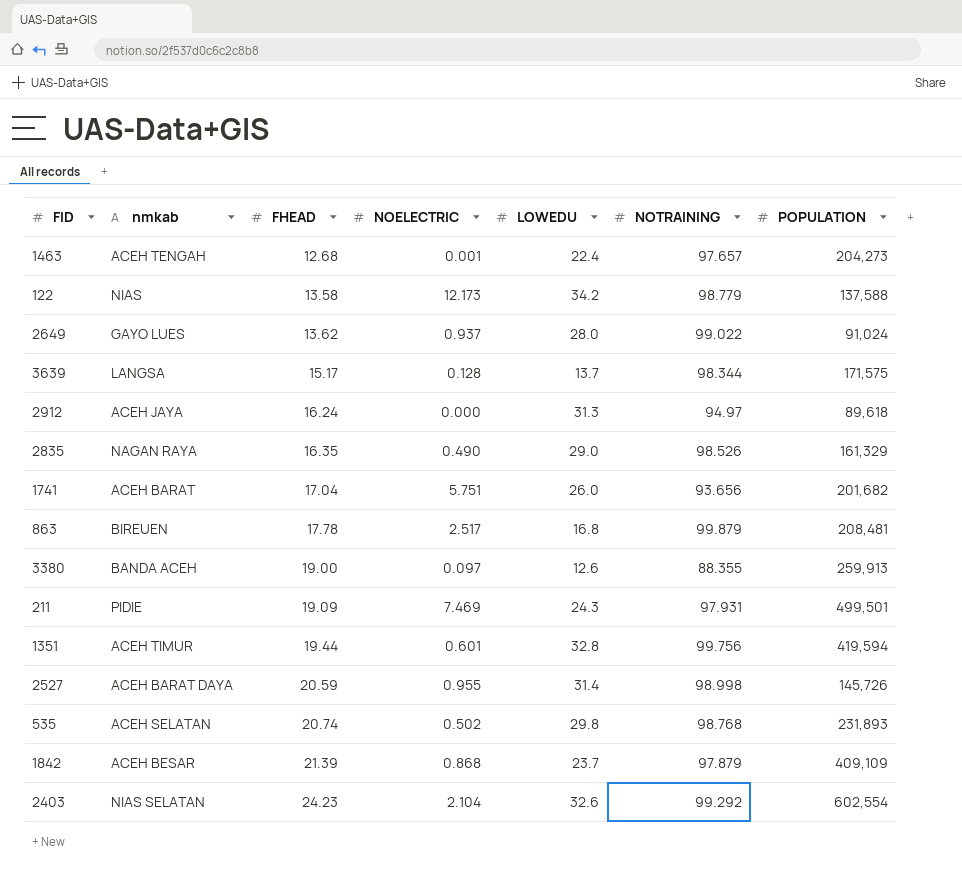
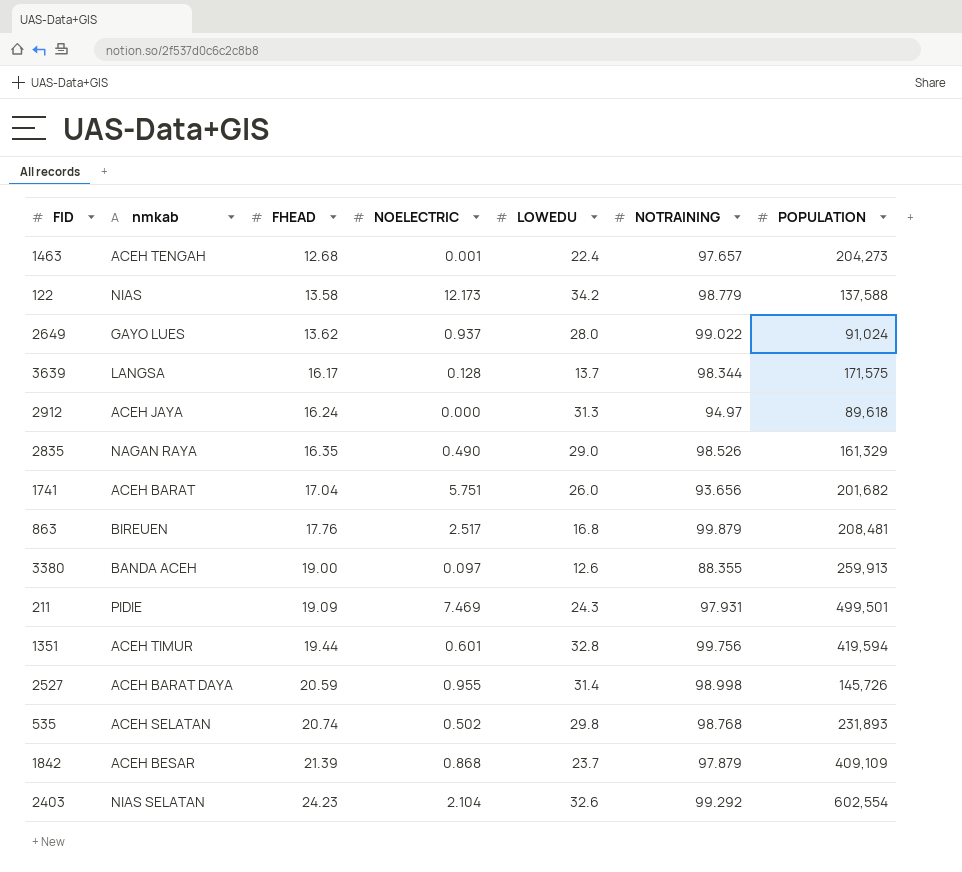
3639 | FHEAD: 15.17 -> 16.17
863 | FHEAD: 17.78 -> 17.76

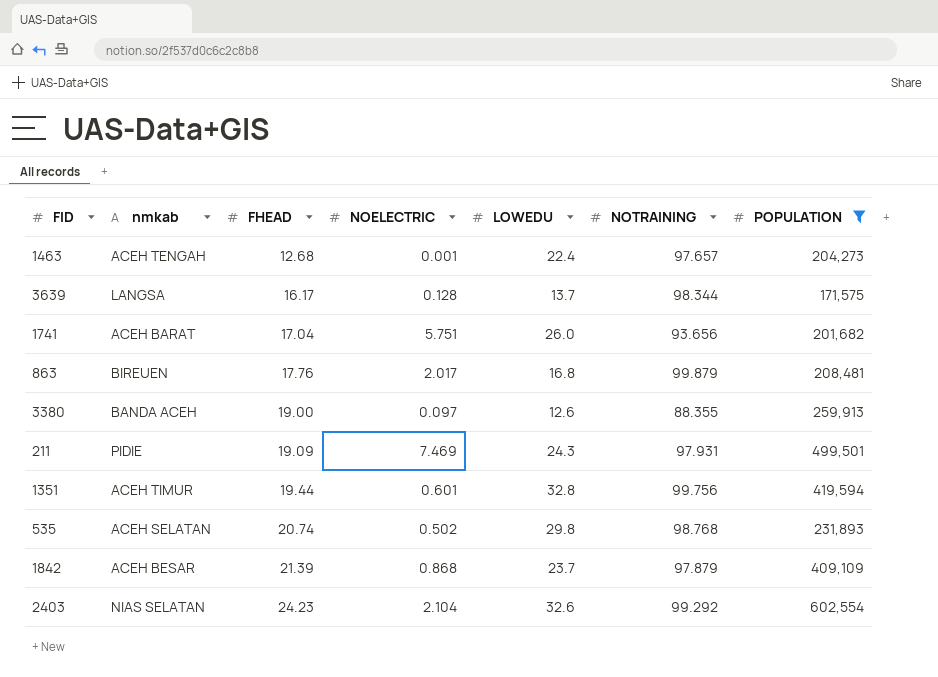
filter: none -> POPULATION >= 171,575
863 | NOELECTRIC: 2.517 -> 2.017

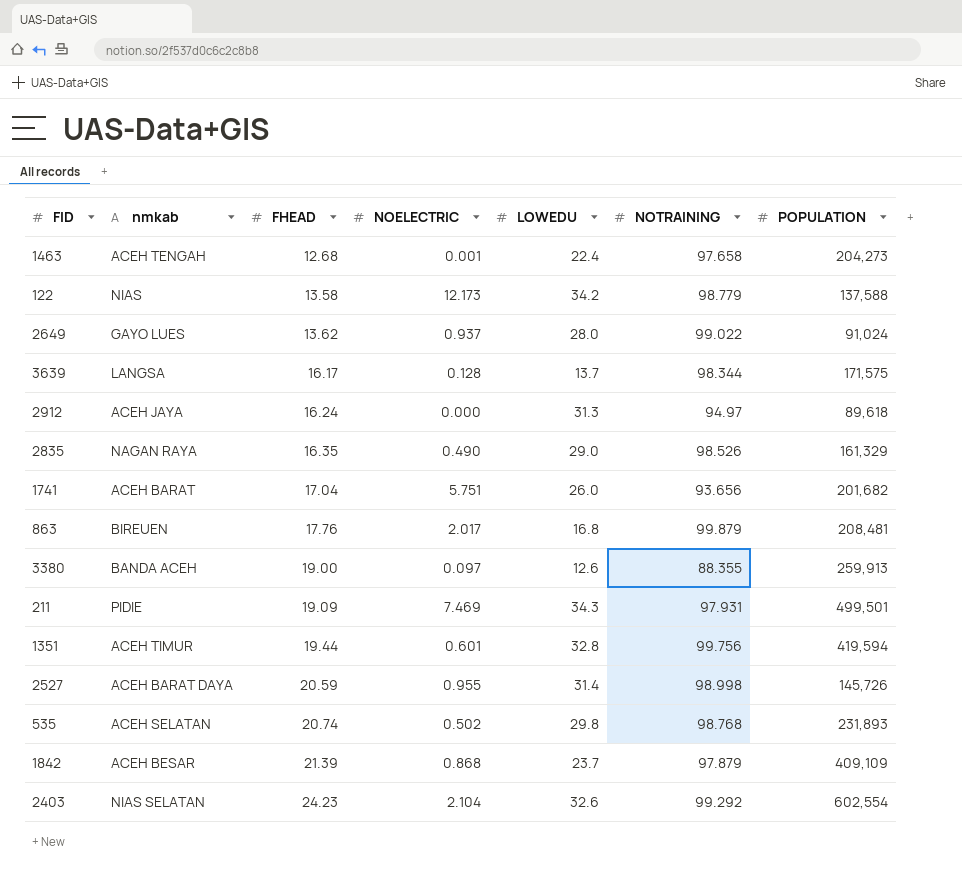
filter: POPULATION >= 171,575 -> none
1463 | NOTRAINING: 97.657 -> 97.658
211 | LOWEDU: 24.3 -> 34.3

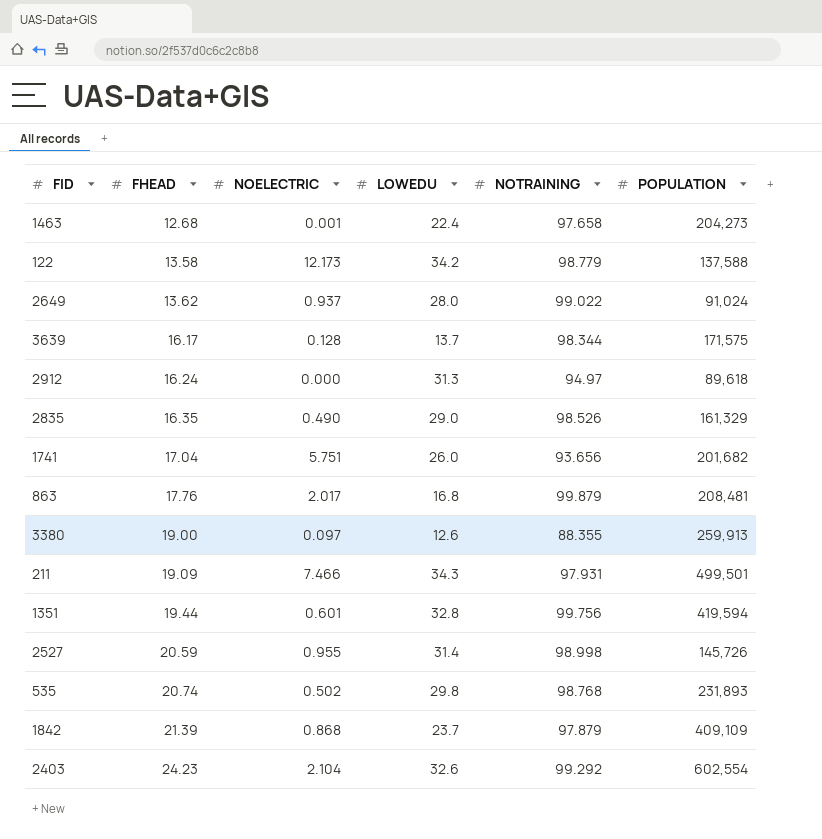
column nmkab | position: 2 -> none
211 | NOELECTRIC: 7.469 -> 7.466

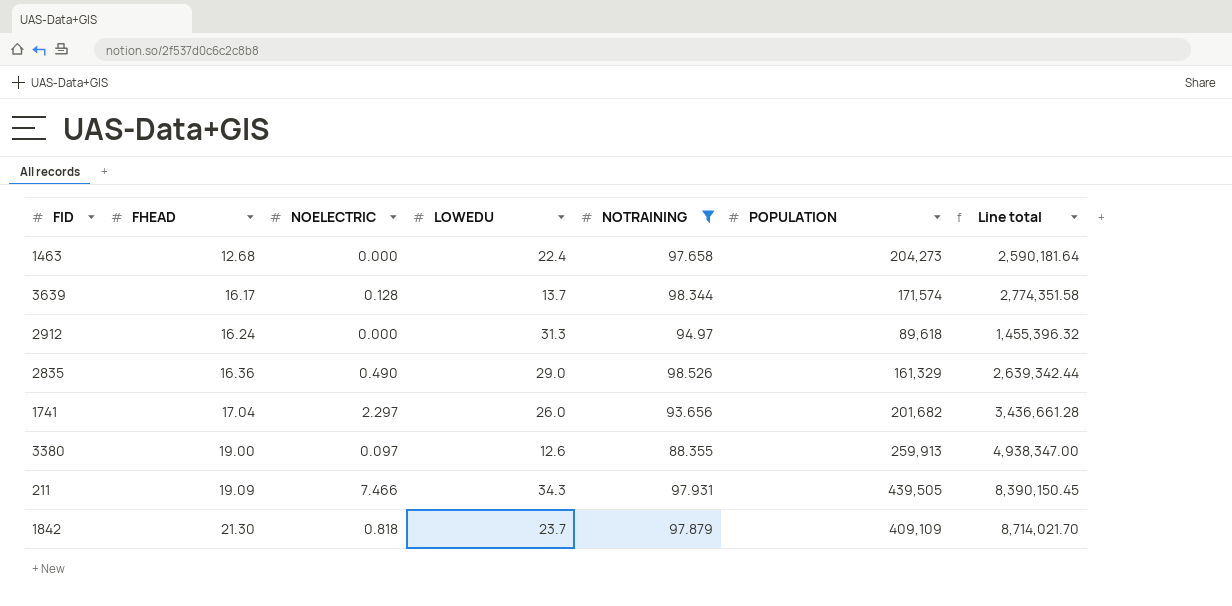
filter: none -> NOTRAINING <= 98.526
column Line total | formula: none -> [FHEAD] * [POPULATION]
1463 | NOELECTRIC: 0.001 -> 0.000
3639 | POPULATION: 171,575 -> 171,574
2835 | FHEAD: 16.35 -> 16.36
1741 | NOELECTRIC: 5.751 -> 2.297
211 | POPULATION: 499,501 -> 439,505
1842 | FHEAD: 21.39 -> 21.30
1842 | NOELECTRIC: 0.868 -> 0.818

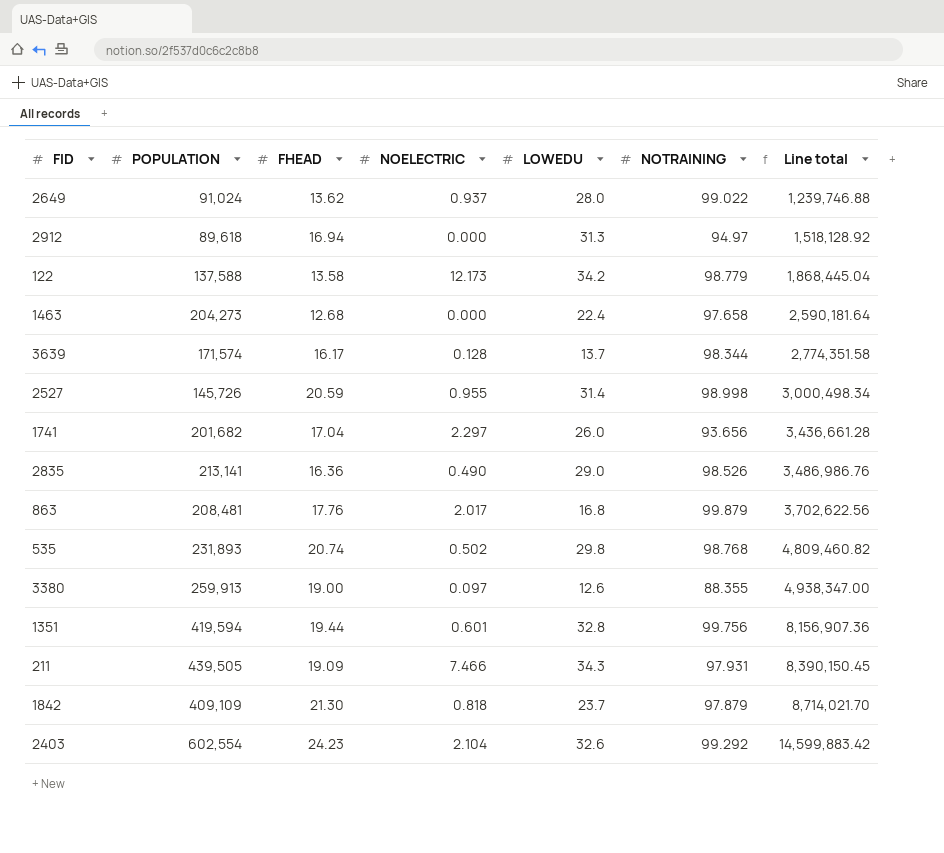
filter: NOTRAINING <= 98.526 -> none
row order: FHEAD ascending -> Line total ascending
column POPULATION | position: 6 -> 2
2912 | FHEAD: 16.24 -> 16.94
2912 | Line total: 1,455,396.32 -> 1,518,128.92
2835 | POPULATION: 161,329 -> 213,141
2835 | Line total: 2,639,342.44 -> 3,486,986.76

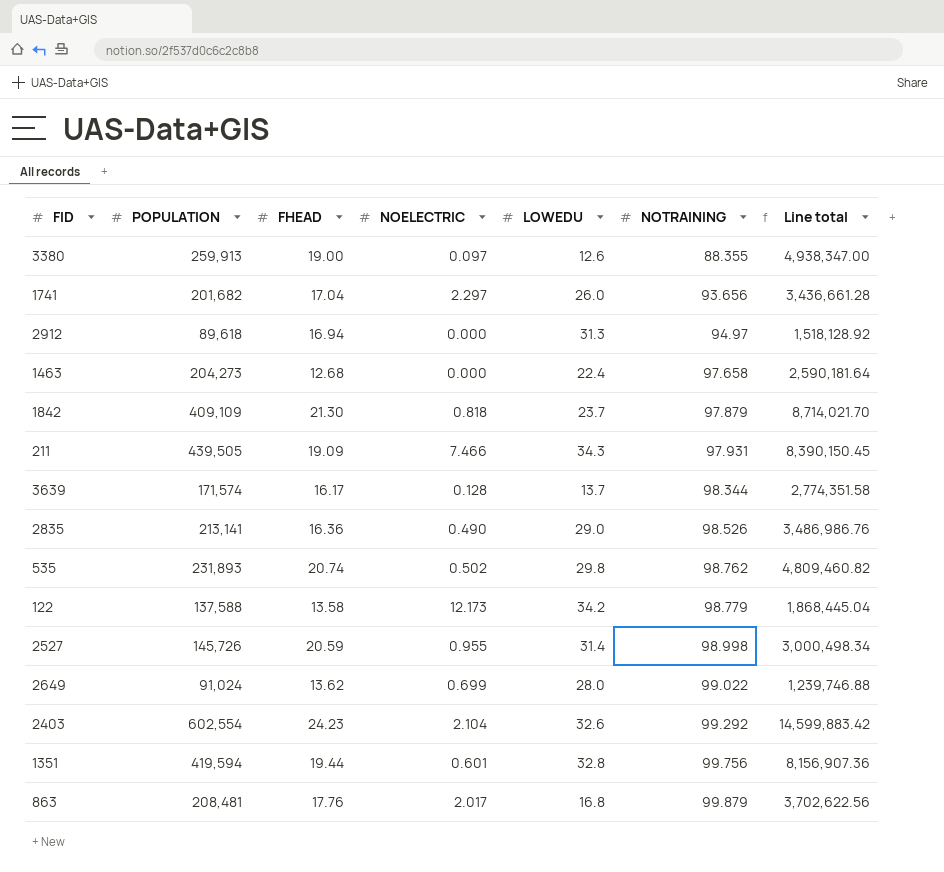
row order: Line total ascending -> NOTRAINING ascending
535 | NOTRAINING: 98.768 -> 98.762
2649 | NOELECTRIC: 0.937 -> 0.699

